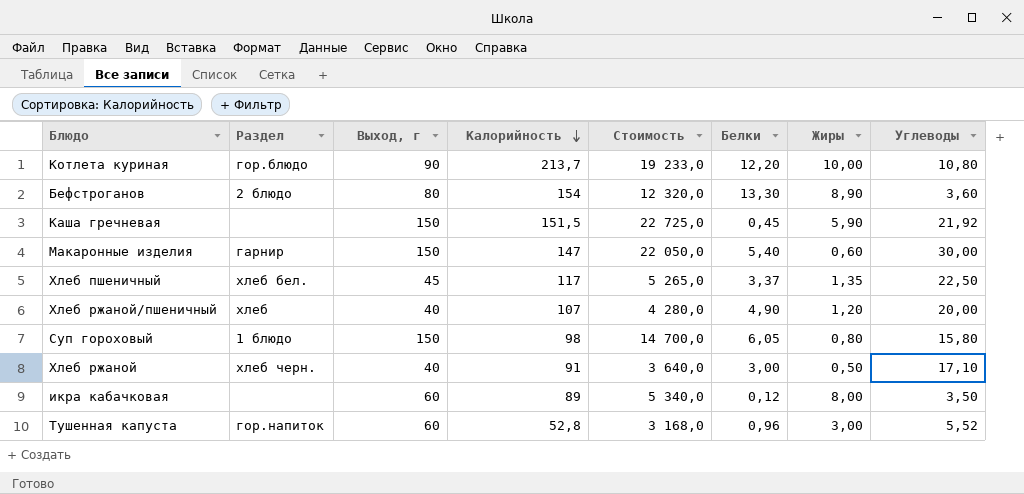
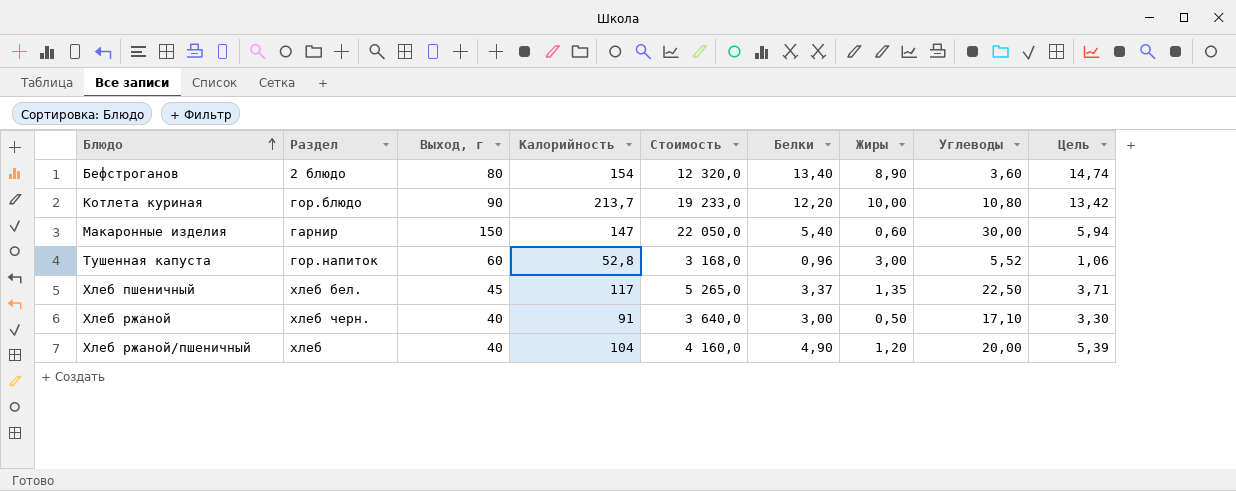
row order: Калорийность descending -> Блюдо ascending
column Цель | formula: none -> [Белки] * 1,1
row Каша гречневая: none | 150 | 151,5 | 22 725,0 | 0,45 | 5,90 | 21,92 -> none
row Суп гороховый: 1 блюдо | 150 | 98 | 14 700,0 | 6,05 | 0,80 | 15,80 -> none
row икра кабачковая: none | 60 | 89 | 5 340,0 | 0,12 | 8,00 | 3,50 -> none
Бефстроганов | Белки: 13,30 -> 13,40
Хлеб ржаной/пшеничный | Калорийность: 107 -> 104
Хлеб ржаной/пшеничный | Стоимость: 4 280,0 -> 4 160,0

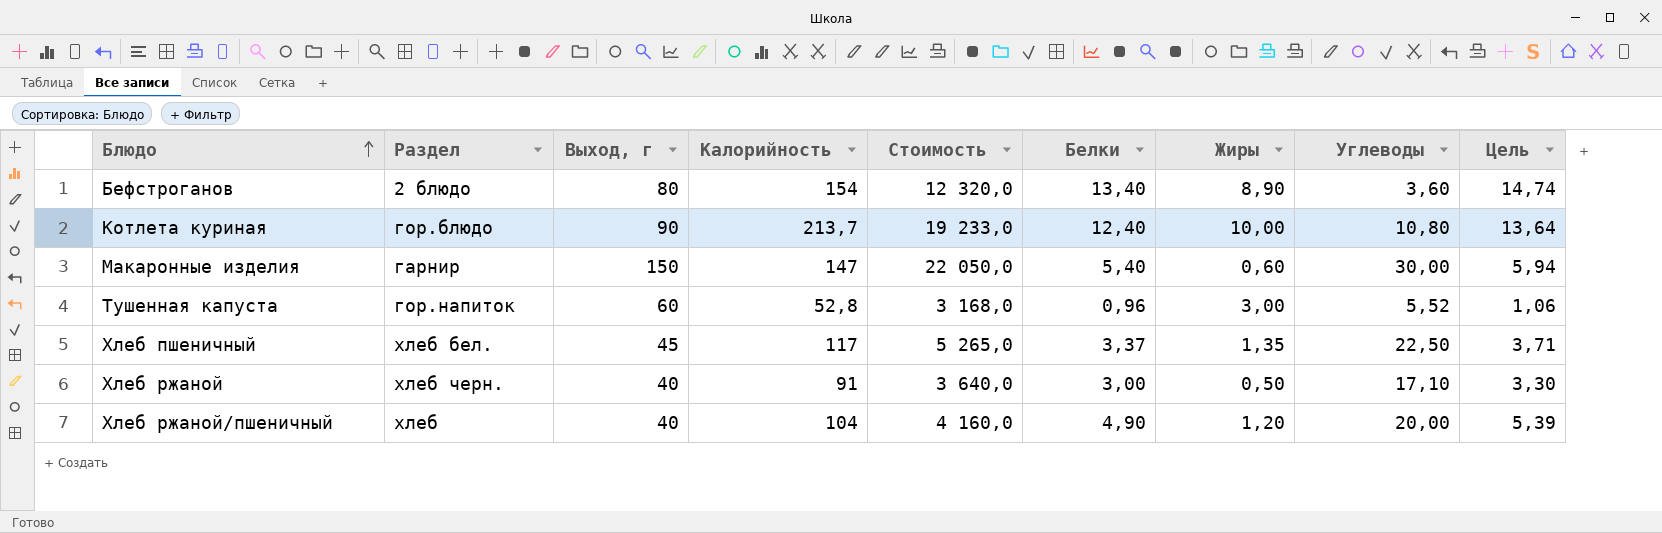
Котлета куриная | Белки: 12,20 -> 12,40
Котлета куриная | Цель: 13,42 -> 13,64

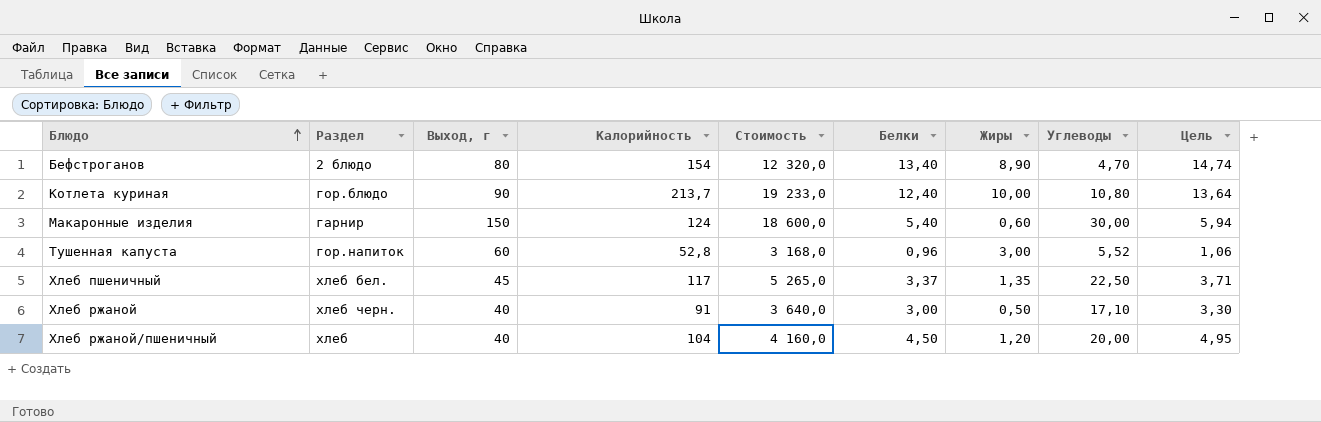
Бефстроганов | Углеводы: 3,60 -> 4,70
Макаронные изделия | Калорийность: 147 -> 124
Макаронные изделия | Стоимость: 22 050,0 -> 18 600,0
Хлеб ржаной/пшеничный | Белки: 4,90 -> 4,50
Хлеб ржаной/пшеничный | Цель: 5,39 -> 4,95

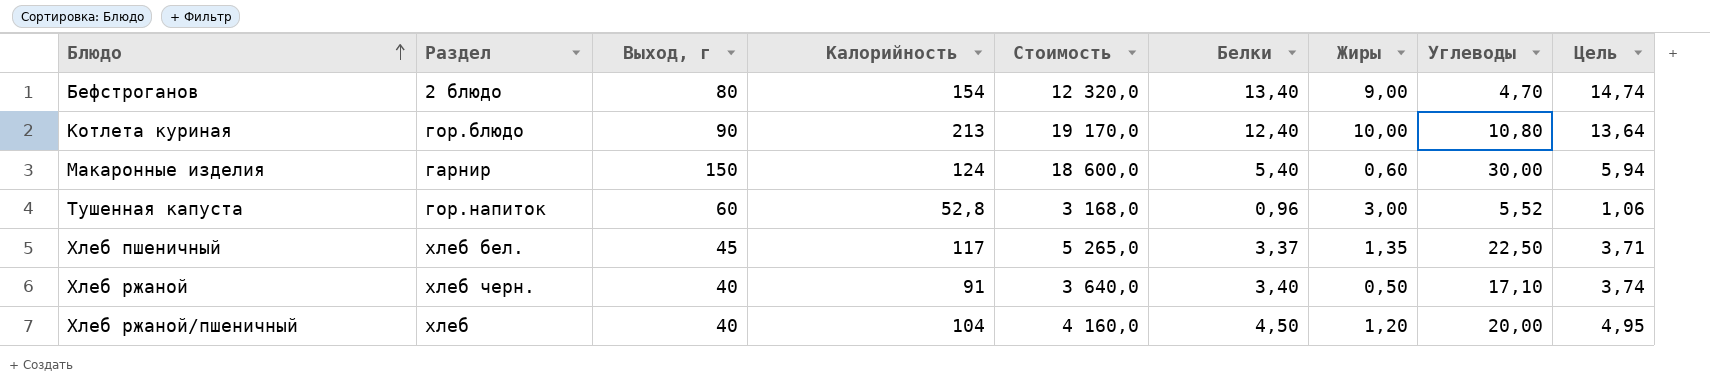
Бефстроганов | Жиры: 8,90 -> 9,00
Котлета куриная | Калорийность: 213,7 -> 213
Котлета куриная | Стоимость: 19 233,0 -> 19 170,0
Хлеб ржаной | Белки: 3,00 -> 3,40
Хлеб ржаной | Цель: 3,30 -> 3,74

